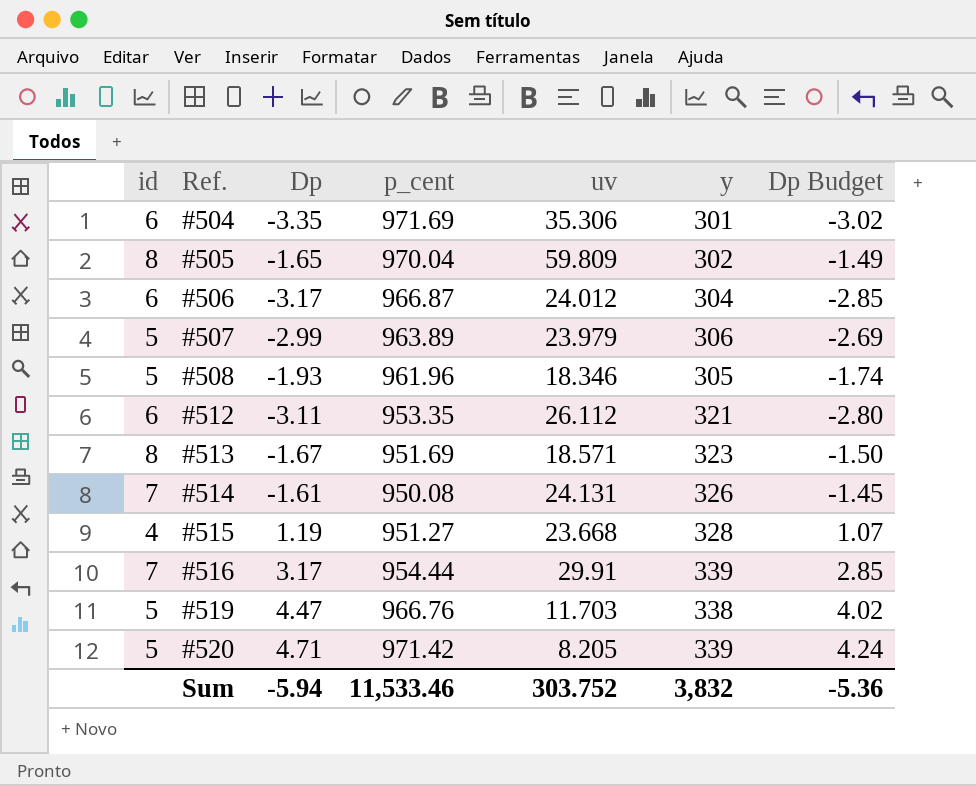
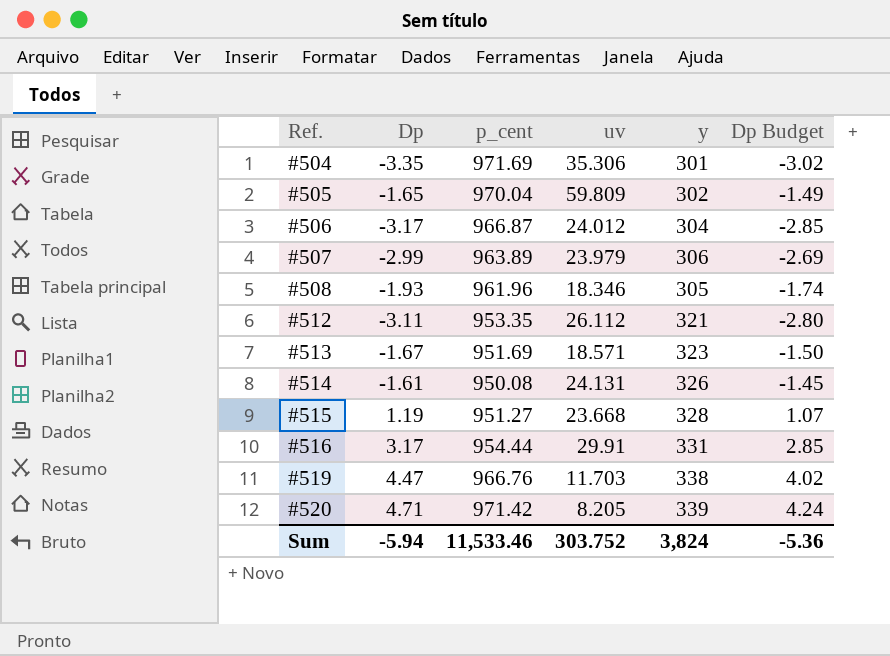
column id | position: 1 -> none
#516 | y: 339 -> 331
Sum | y: 3,832 -> 3,824

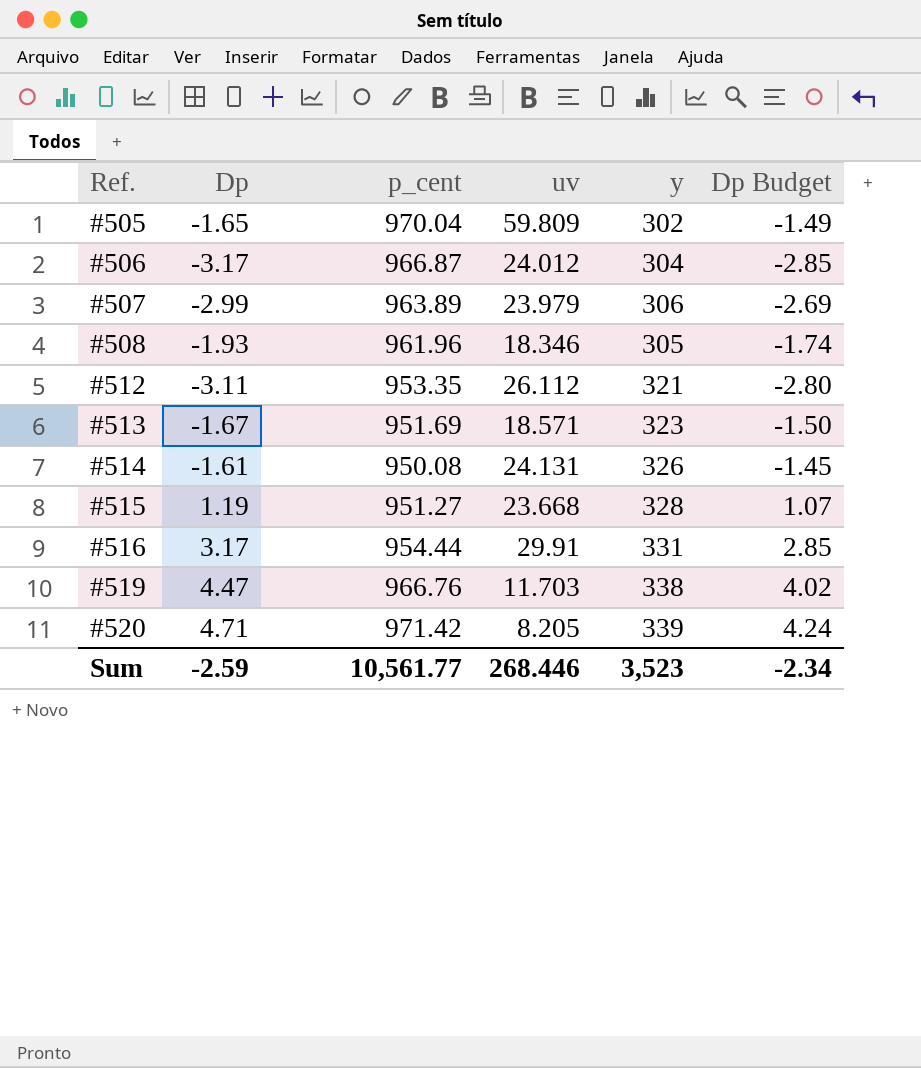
row #504: -3.35 | 971.69 | 35.306 | 301 | -3.02 -> none
Sum | Dp: -5.94 -> -2.59
Sum | p_cent: 11,533.46 -> 10,561.77
Sum | uv: 303.752 -> 268.446
Sum | y: 3,824 -> 3,523
Sum | Dp Budget: -5.36 -> -2.34

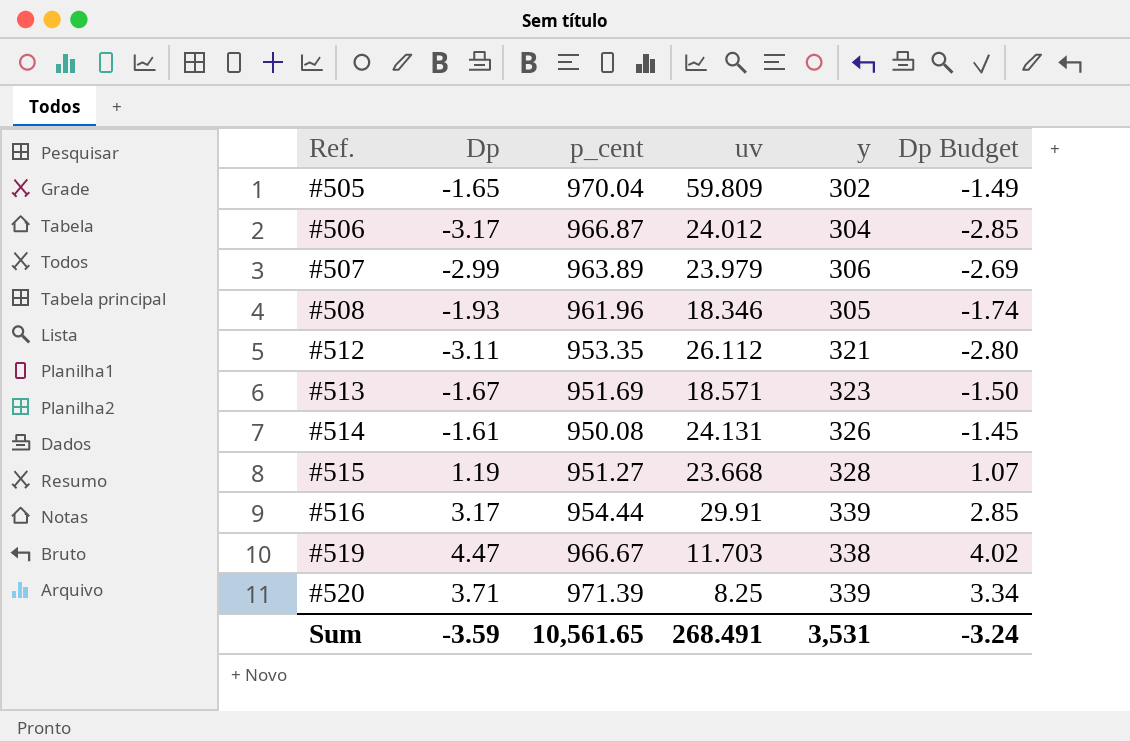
#516 | y: 331 -> 339
#519 | p_cent: 966.76 -> 966.67
#520 | Dp: 4.71 -> 3.71
#520 | p_cent: 971.42 -> 971.39
#520 | uv: 8.205 -> 8.25
#520 | Dp Budget: 4.24 -> 3.34
Sum | Dp: -2.59 -> -3.59
Sum | p_cent: 10,561.77 -> 10,561.65
Sum | uv: 268.446 -> 268.491
Sum | y: 3,523 -> 3,531
Sum | Dp Budget: -2.34 -> -3.24

